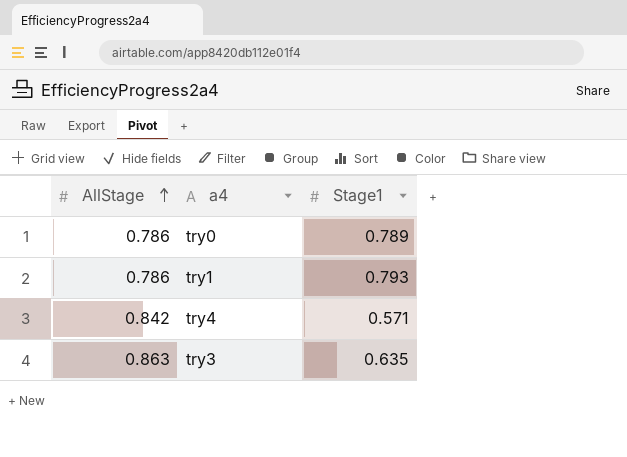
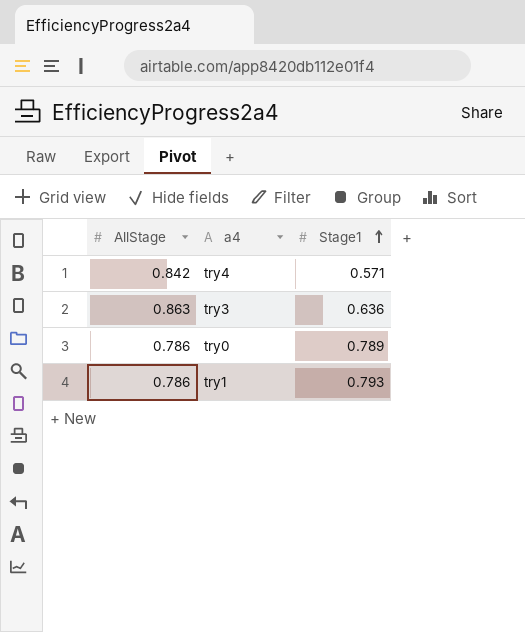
row order: AllStage ascending -> Stage1 ascending
try3 | Stage1: 0.635 -> 0.636

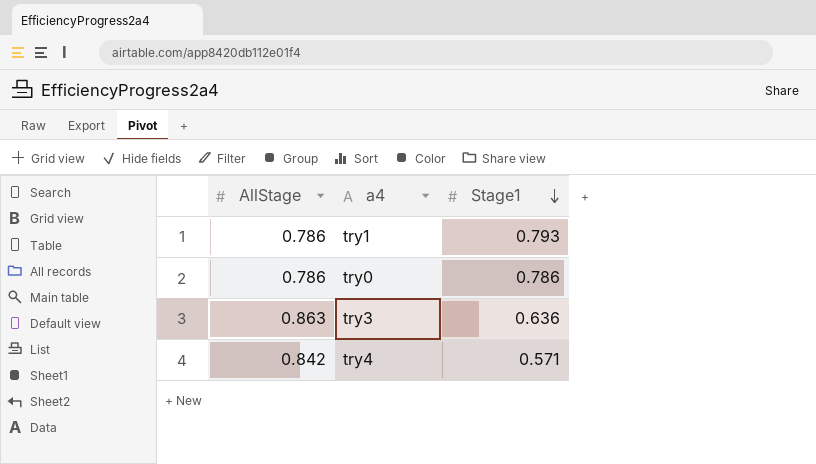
row order: Stage1 ascending -> Stage1 descending
try0 | Stage1: 0.789 -> 0.786

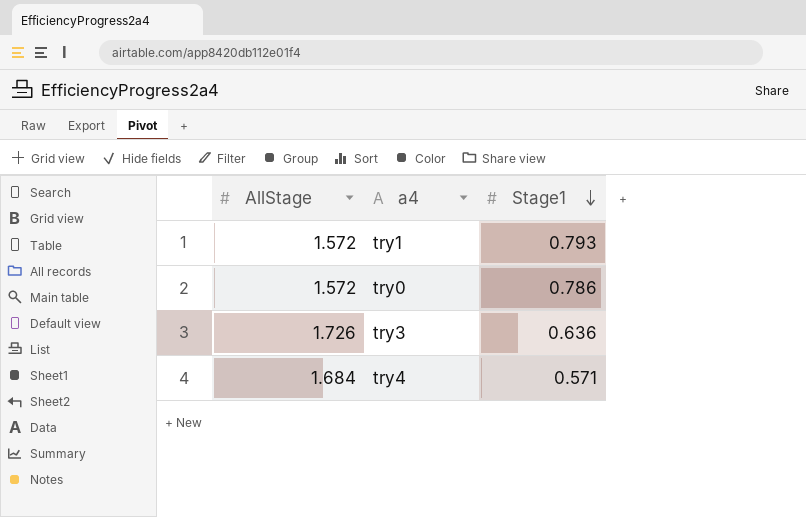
try1 | AllStage: 0.786 -> 1.572
try0 | AllStage: 0.786 -> 1.572
try3 | AllStage: 0.863 -> 1.726
try4 | AllStage: 0.842 -> 1.684

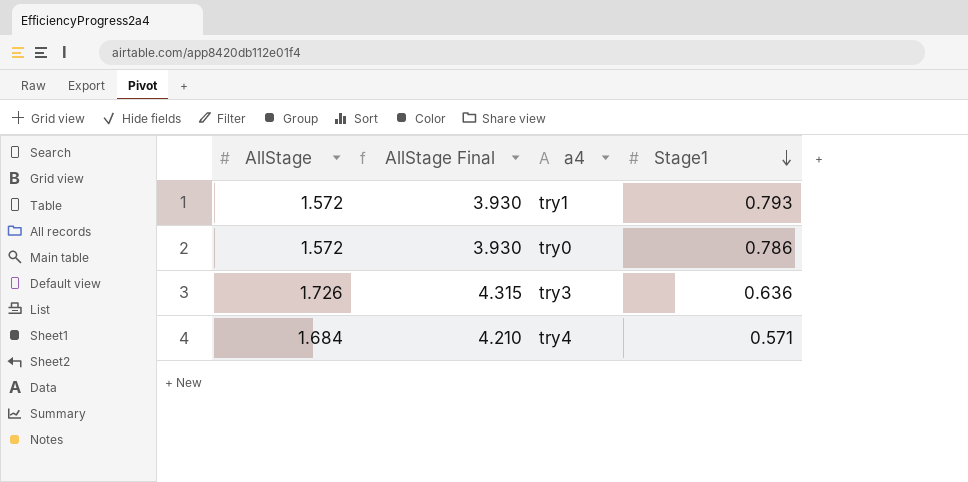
column AllStage Final | formula: none -> [AllStage] * 2.5

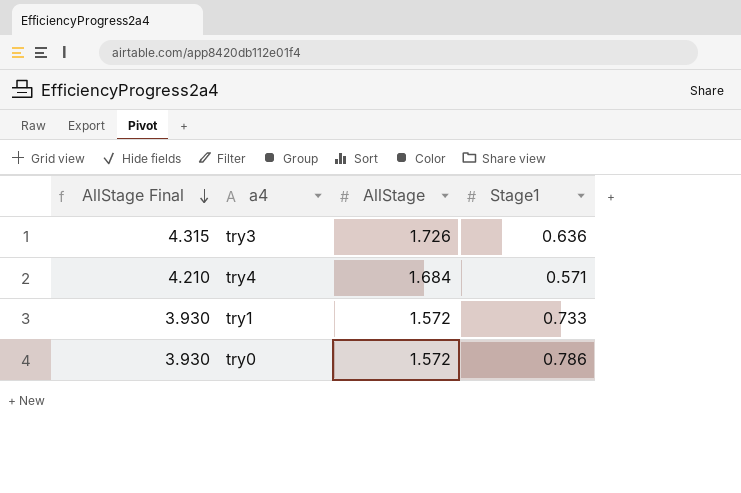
row order: Stage1 descending -> AllStage Final descending
column AllStage | position: 1 -> 3
try1 | Stage1: 0.793 -> 0.733

